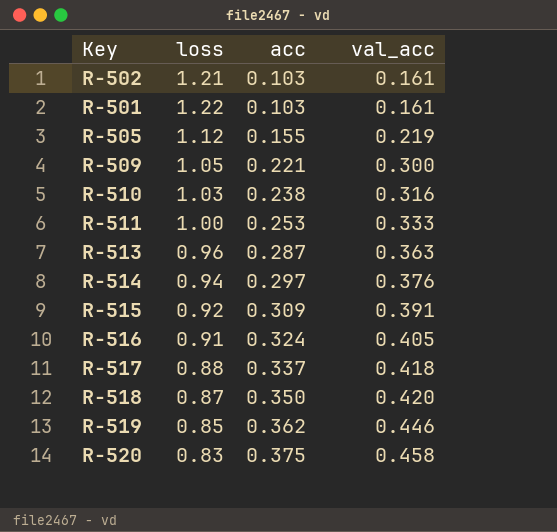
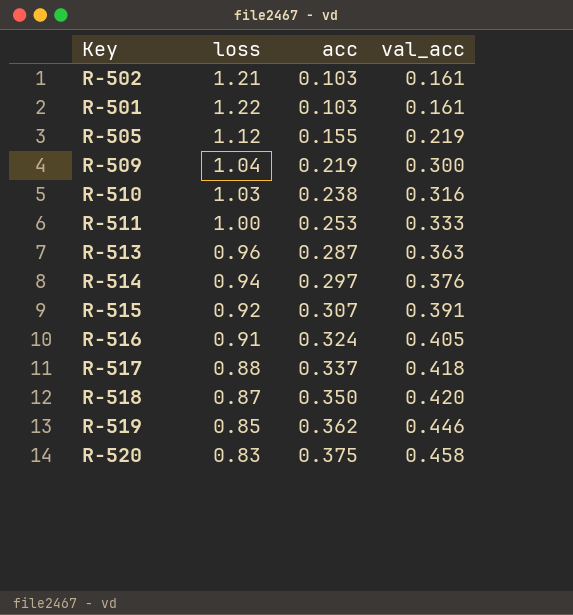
R-509 | loss: 1.05 -> 1.04
R-509 | acc: 0.221 -> 0.219
R-515 | acc: 0.309 -> 0.307

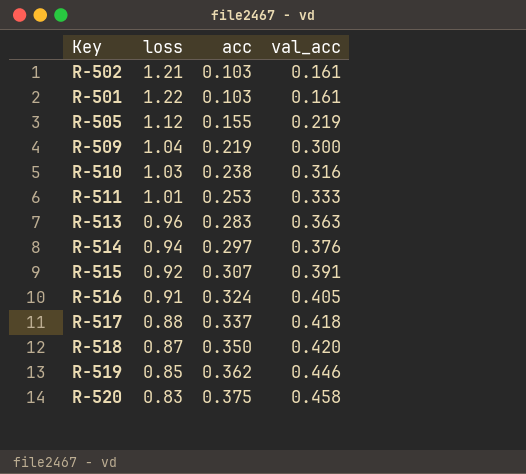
R-511 | loss: 1.00 -> 1.01
R-513 | acc: 0.287 -> 0.283

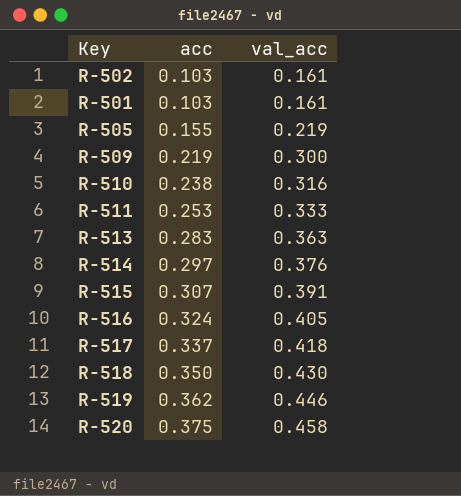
column loss | position: 2 -> none
R-518 | val_acc: 0.420 -> 0.430

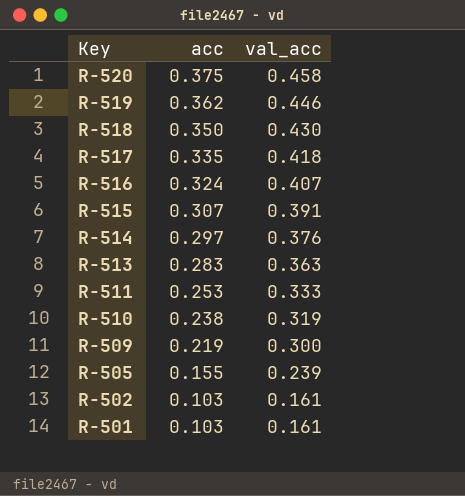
row order: acc ascending -> Key descending
R-517 | acc: 0.337 -> 0.335
R-516 | val_acc: 0.405 -> 0.407
R-510 | val_acc: 0.316 -> 0.319
R-505 | val_acc: 0.219 -> 0.239

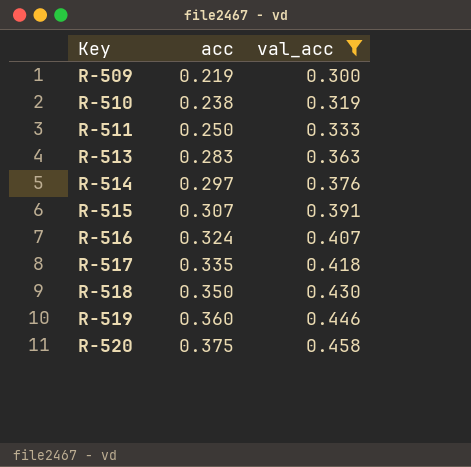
filter: none -> val_acc >= 0.300
row order: Key descending -> Key ascending
R-511 | acc: 0.253 -> 0.250
R-519 | acc: 0.362 -> 0.360

